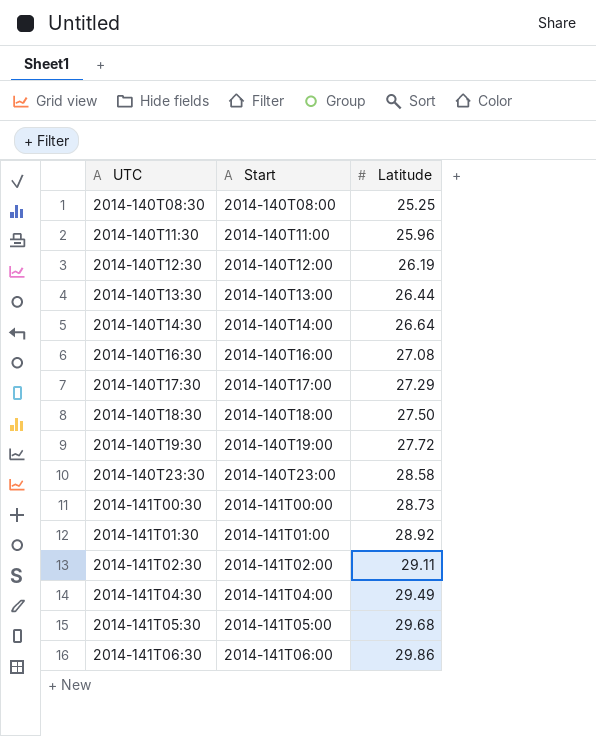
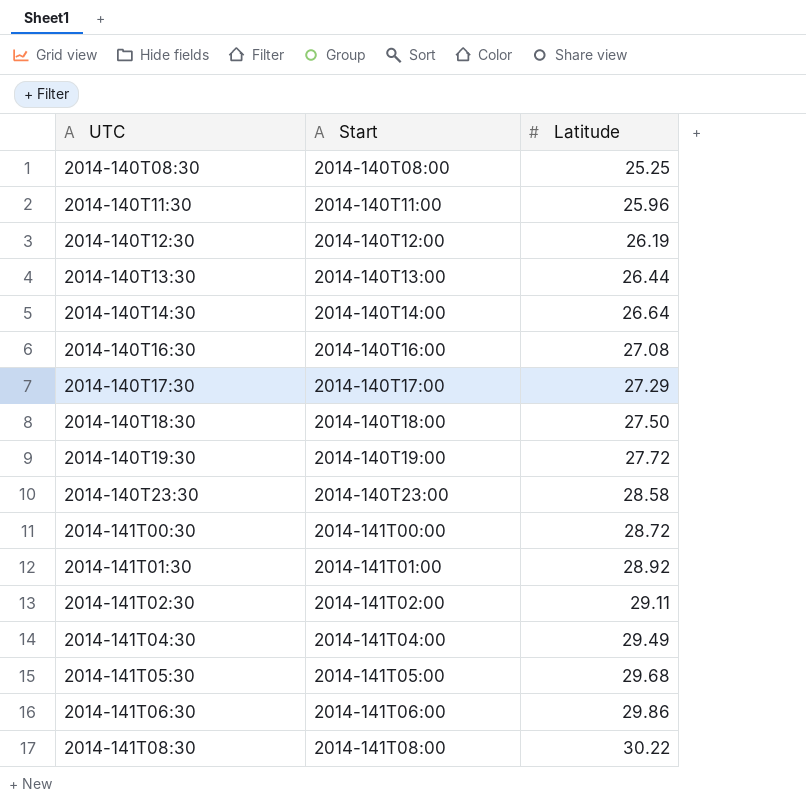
2014-141T00:30 | Latitude: 28.73 -> 28.72
row 2014-141T08:30: none -> 2014-141T08:00 | 30.22

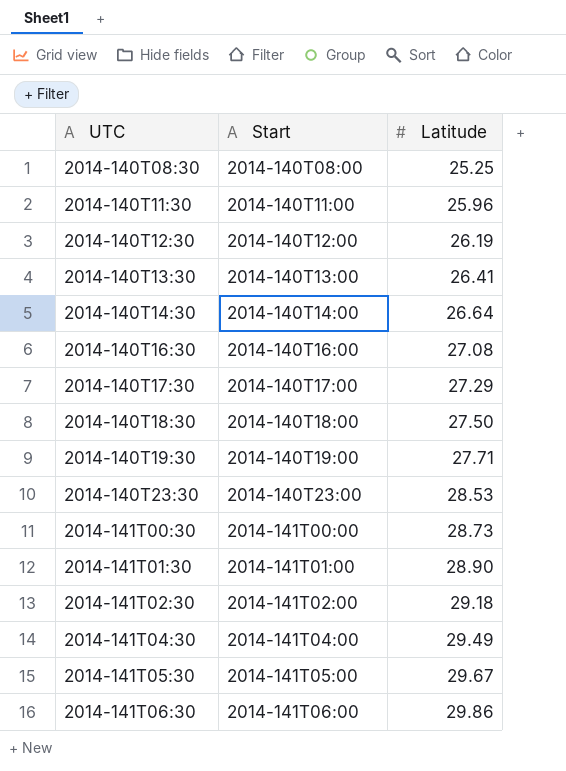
row 2014-141T08:30: 2014-141T08:00 | 30.22 -> none
2014-140T13:30 | Latitude: 26.44 -> 26.41
2014-140T19:30 | Latitude: 27.72 -> 27.71
2014-140T23:30 | Latitude: 28.58 -> 28.53
2014-141T00:30 | Latitude: 28.72 -> 28.73
2014-141T01:30 | Latitude: 28.92 -> 28.90
2014-141T02:30 | Latitude: 29.11 -> 29.18
2014-141T05:30 | Latitude: 29.68 -> 29.67

